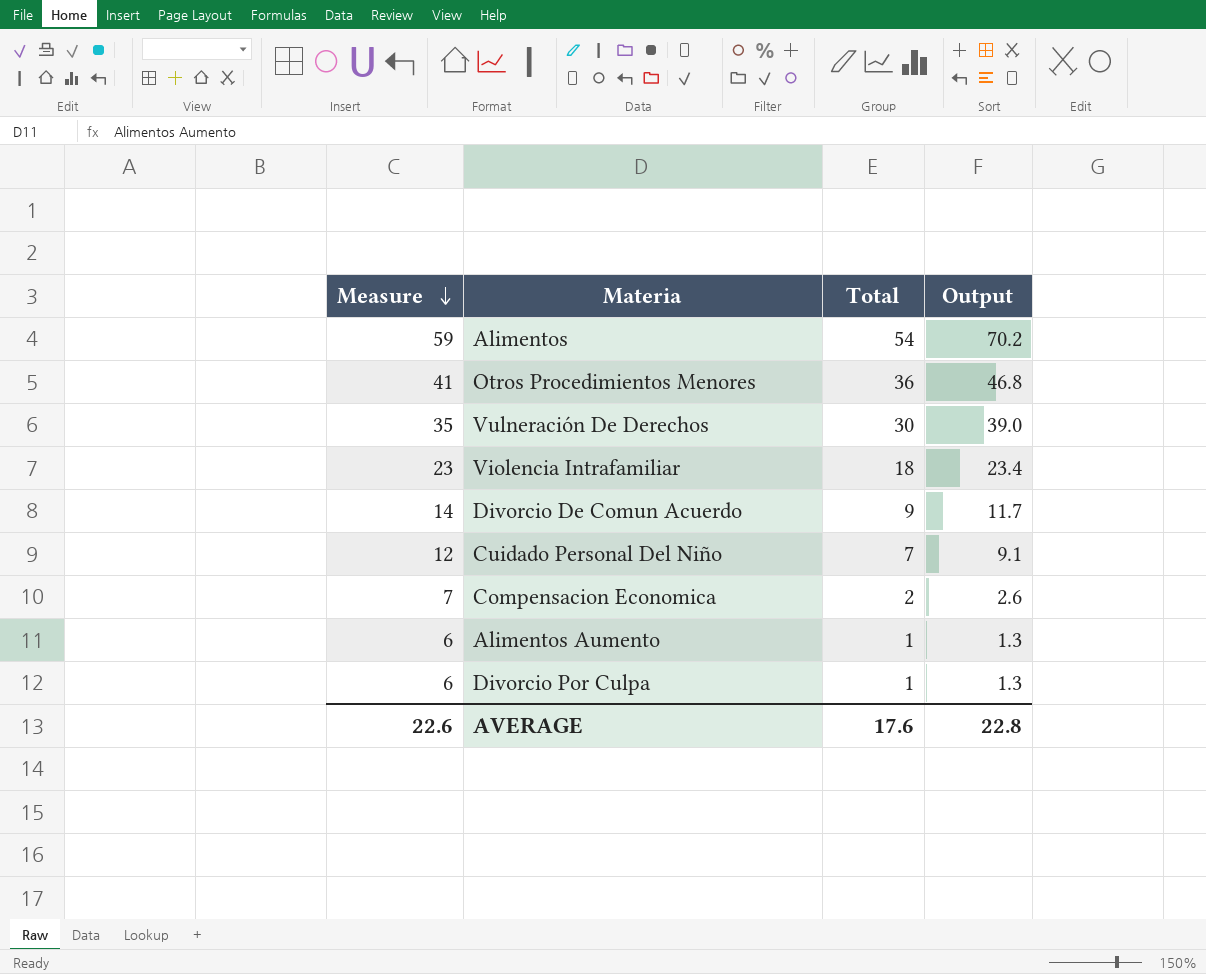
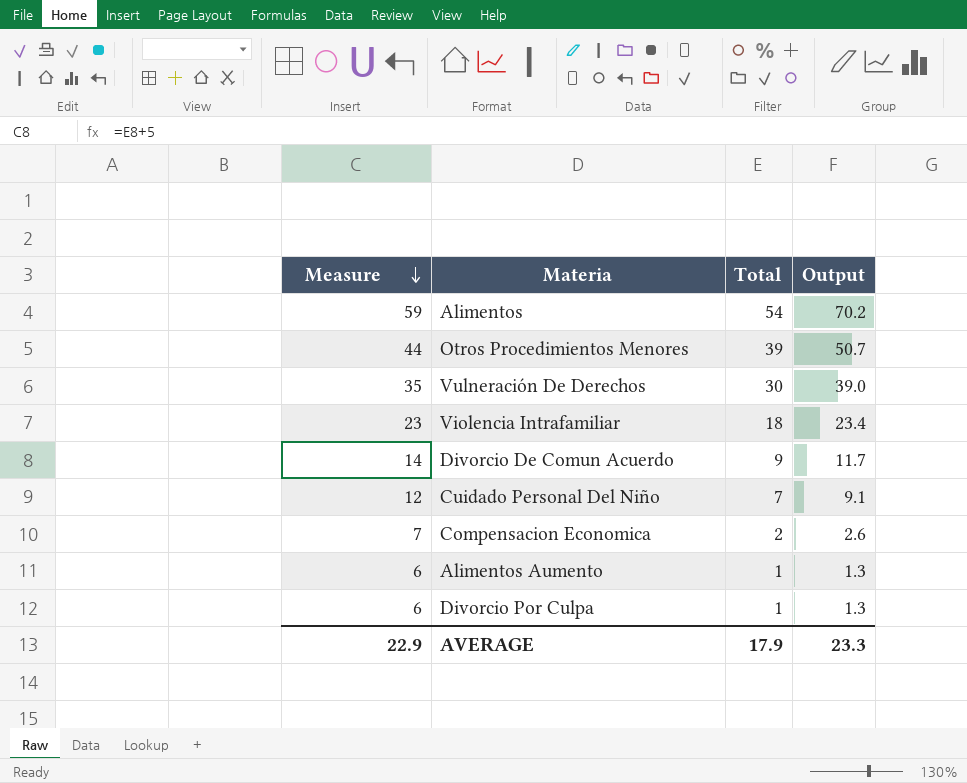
Otros Procedimientos Menores | Measure: 41 -> 44
Otros Procedimientos Menores | Total: 36 -> 39
Otros Procedimientos Menores | Output: 46.8 -> 50.7
AVERAGE | Measure: 22.6 -> 22.9
AVERAGE | Total: 17.6 -> 17.9
AVERAGE | Output: 22.8 -> 23.3

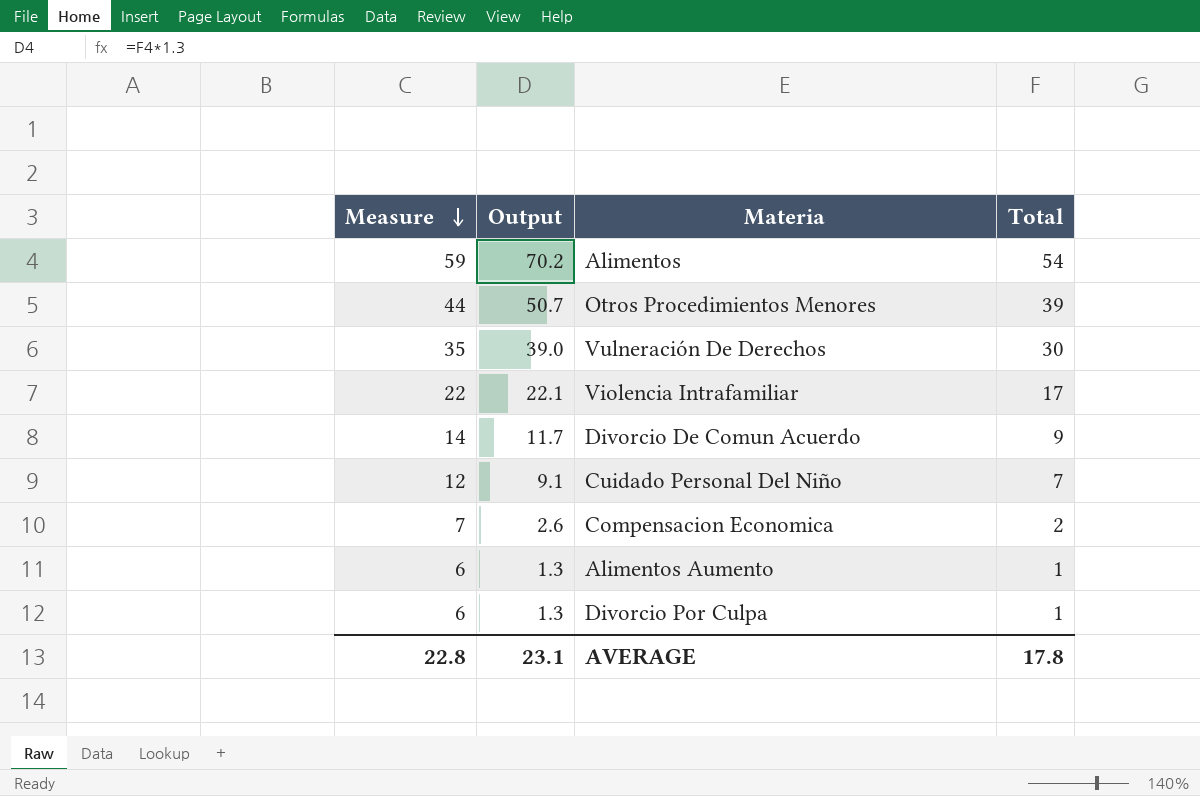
column Output | position: 4 -> 2
Violencia Intrafamiliar | Measure: 23 -> 22
Violencia Intrafamiliar | Output: 23.4 -> 22.1
Violencia Intrafamiliar | Total: 18 -> 17
AVERAGE | Measure: 22.9 -> 22.8
AVERAGE | Output: 23.3 -> 23.1
AVERAGE | Total: 17.9 -> 17.8

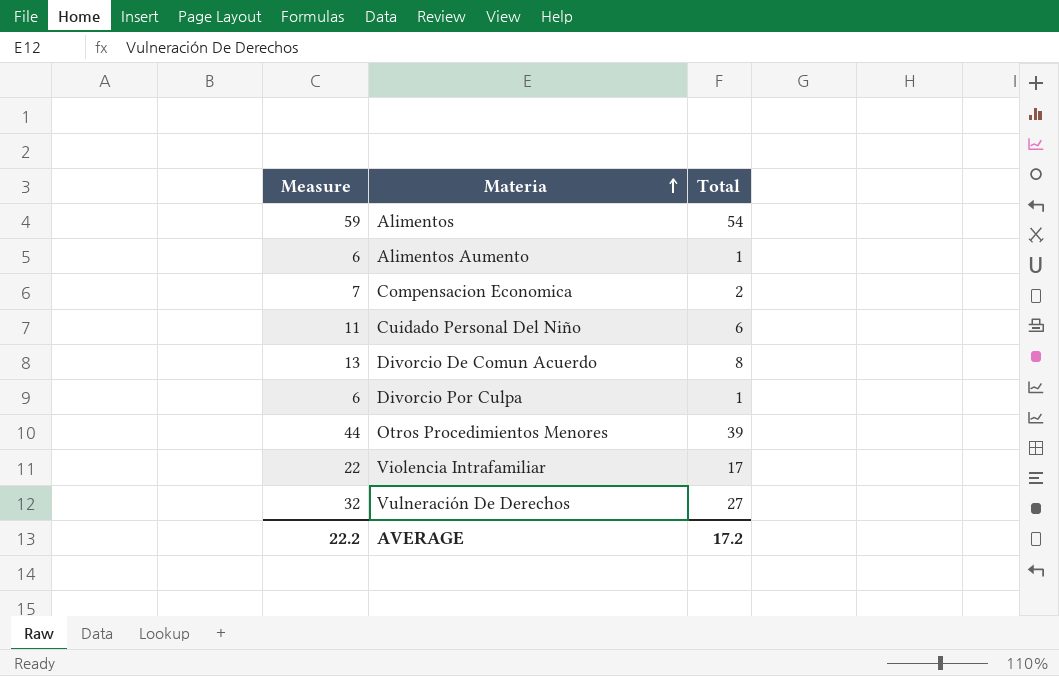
row order: Measure descending -> Materia ascending
column Output | formula: [Total] * 1.3 -> none
Cuidado Personal Del Niño | Measure: 12 -> 11
Cuidado Personal Del Niño | Total: 7 -> 6
Divorcio De Comun Acuerdo | Measure: 14 -> 13
Divorcio De Comun Acuerdo | Total: 9 -> 8
Vulneración De Derechos | Measure: 35 -> 32
Vulneración De Derechos | Total: 30 -> 27
AVERAGE | Measure: 22.8 -> 22.2
AVERAGE | Total: 17.8 -> 17.2

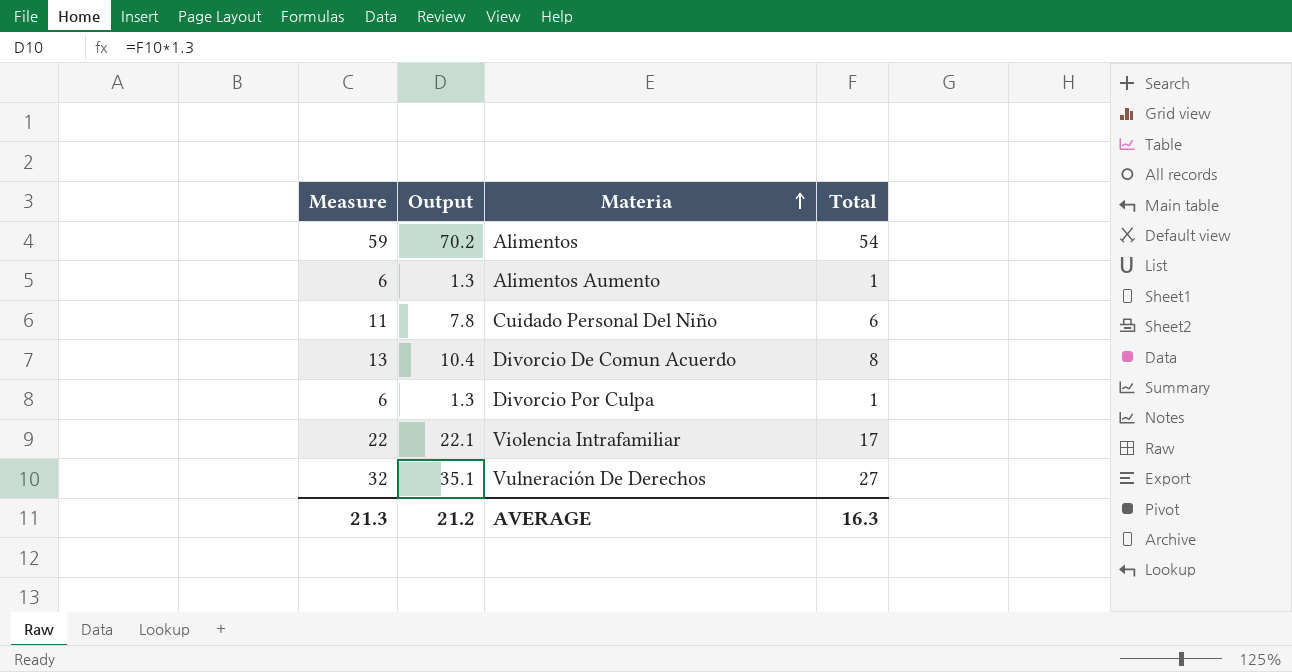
column Output | formula: none -> [Total] * 1.3
row Compensacion Economica: 7 | 2 -> none
row Otros Procedimientos Menores: 44 | 39 -> none
AVERAGE | Measure: 22.2 -> 21.3
AVERAGE | Total: 17.2 -> 16.3

